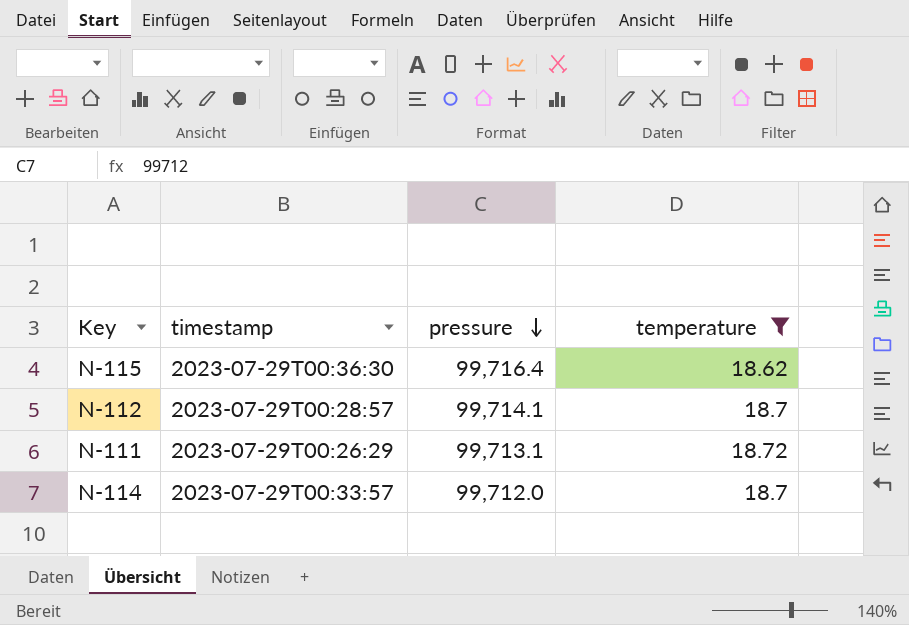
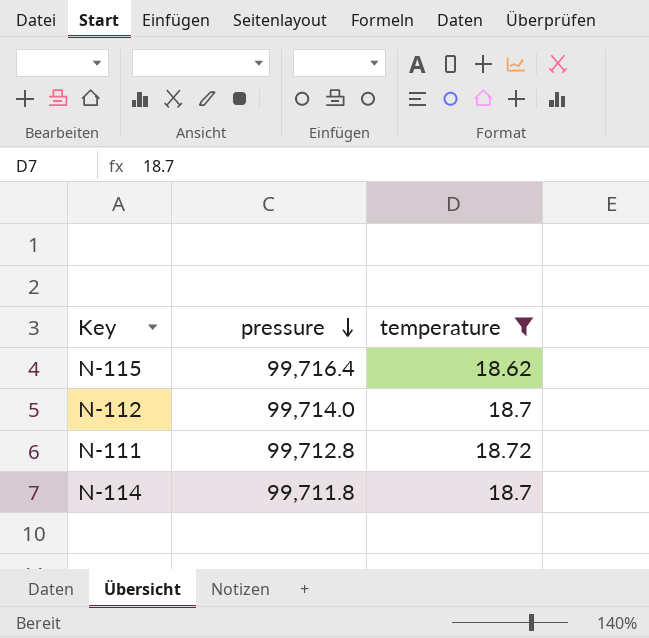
column timestamp | position: 2 -> none
N-112 | pressure: 99,714.1 -> 99,714.0
N-111 | pressure: 99,713.1 -> 99,712.8
N-114 | pressure: 99,712.0 -> 99,711.8

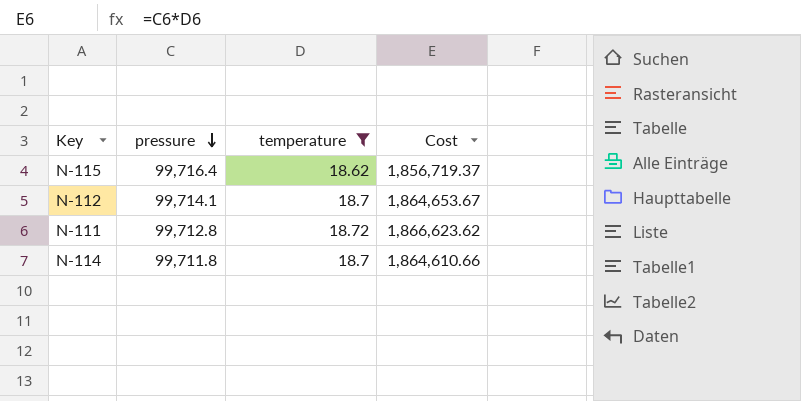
column Cost | formula: none -> [pressure] * [temperature]
N-112 | pressure: 99,714.0 -> 99,714.1

